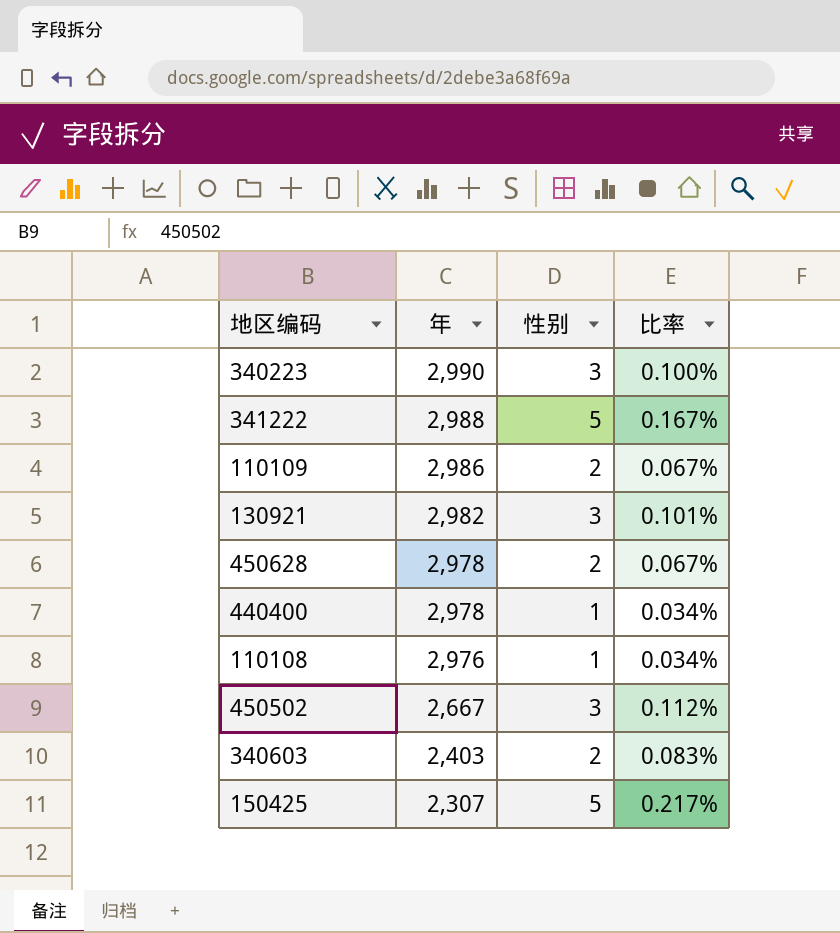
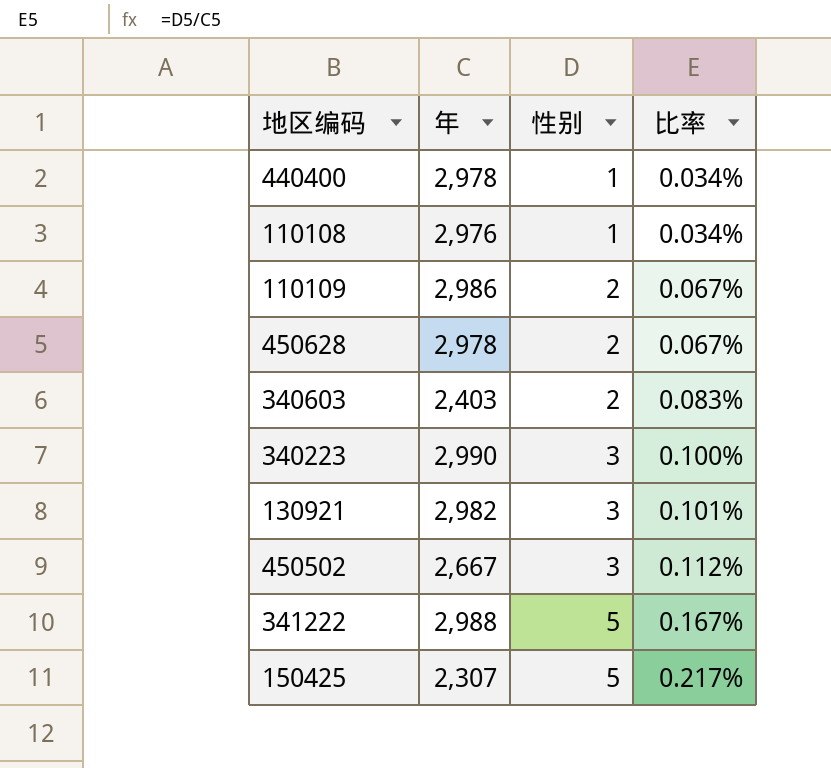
row order: 年 descending -> 性别 ascending

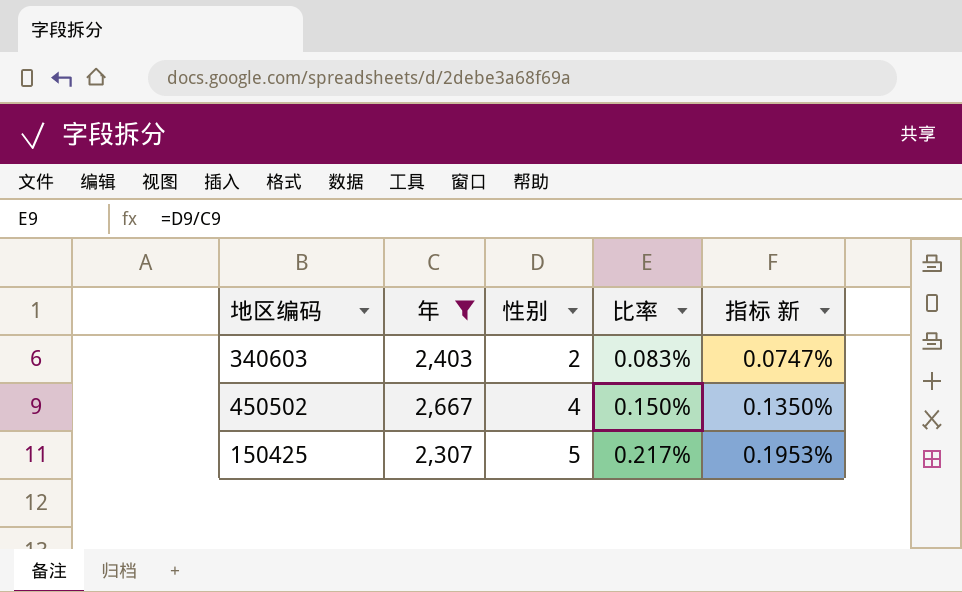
filter: none -> 年 <= 2,667
column 指标 新 | formula: none -> [比率] * 0.9
450502 | 性别: 3 -> 4
450502 | 比率: 0.112% -> 0.150%

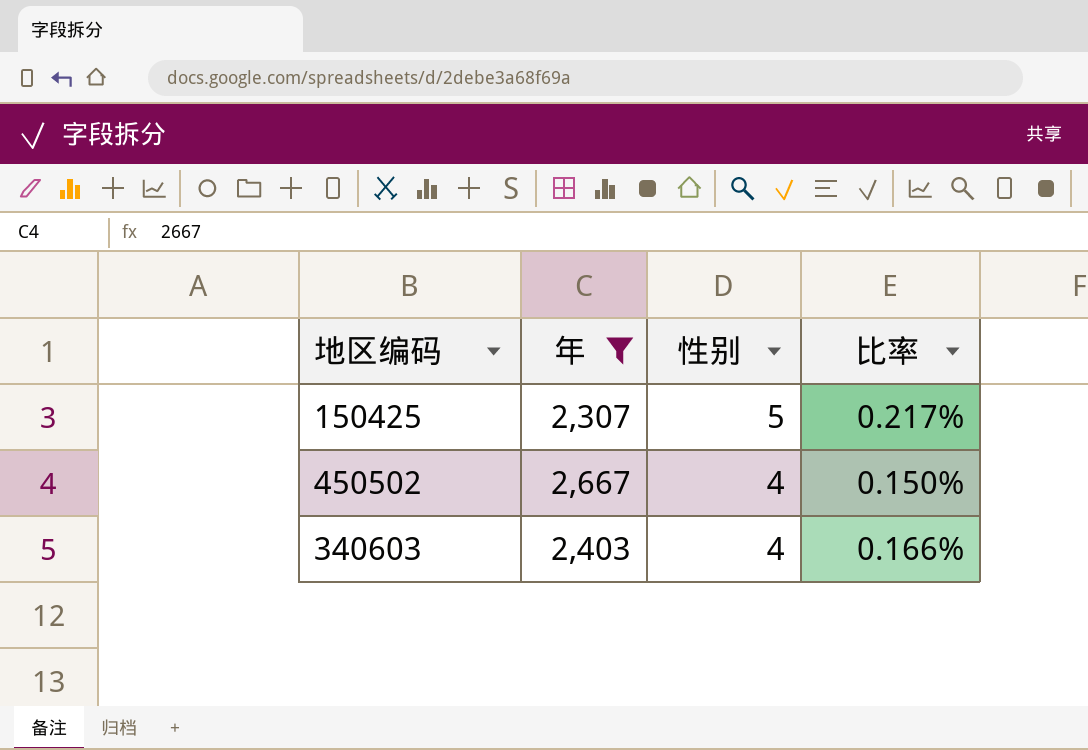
row order: 性别 ascending -> 性别 descending
column 指标 新 | formula: [比率] * 0.9 -> none
340603 | 性别: 2 -> 4
340603 | 比率: 0.083% -> 0.166%

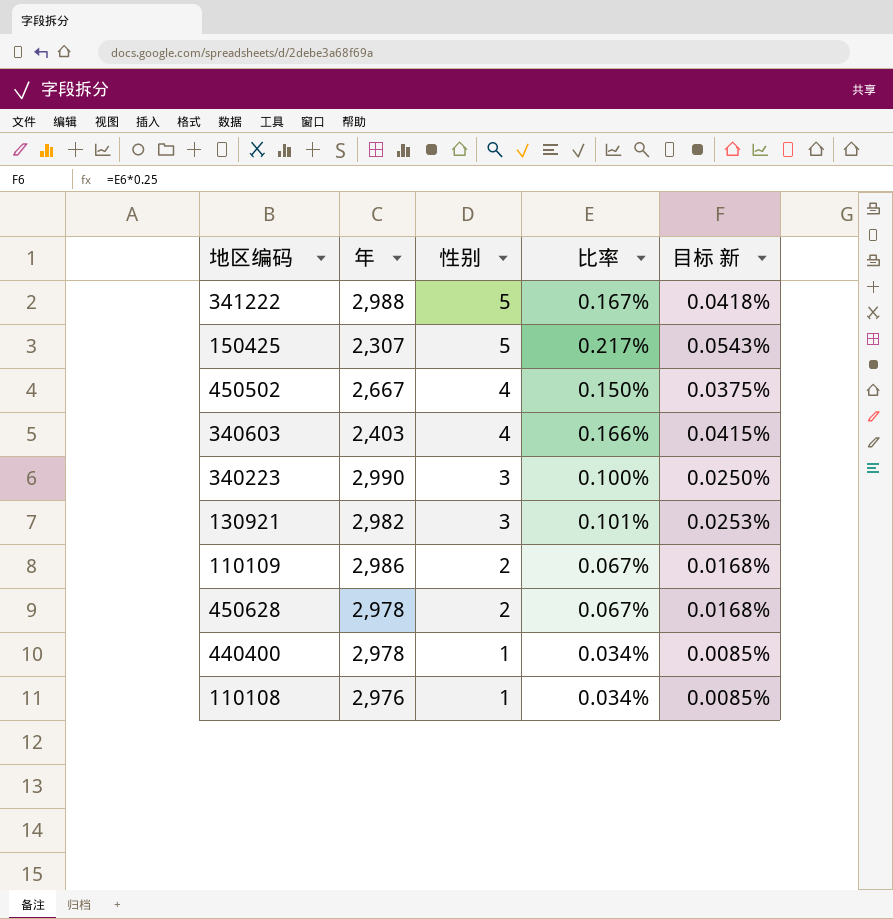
filter: 年 <= 2,667 -> none
column 目标 新 | formula: none -> [比率] * 0.25

